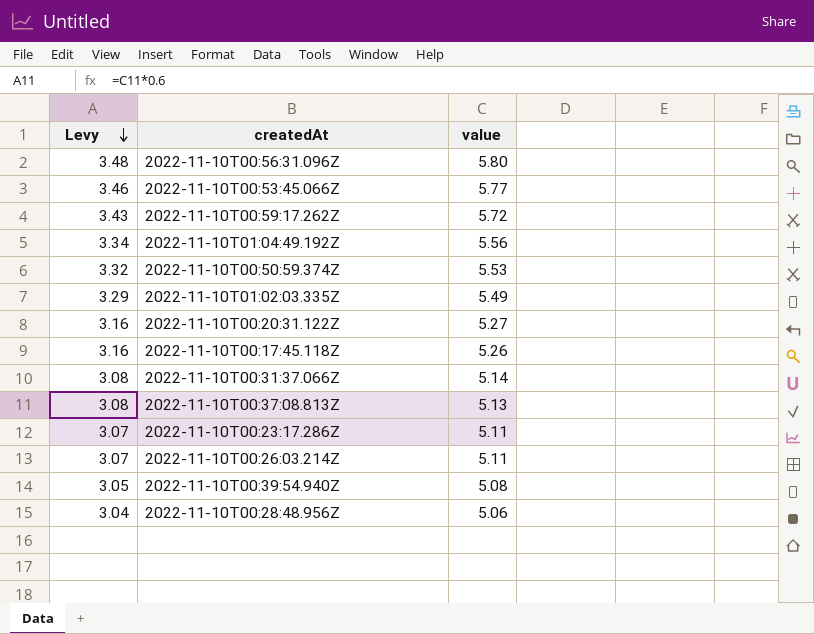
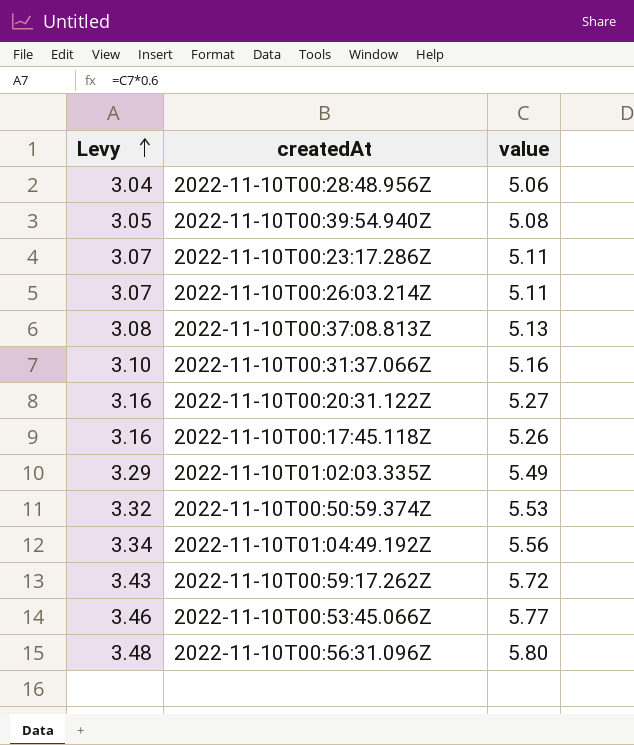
row order: Levy descending -> Levy ascending
2022-11-10T00:31:37.066Z | Levy: 3.08 -> 3.10
2022-11-10T00:31:37.066Z | value: 5.14 -> 5.16

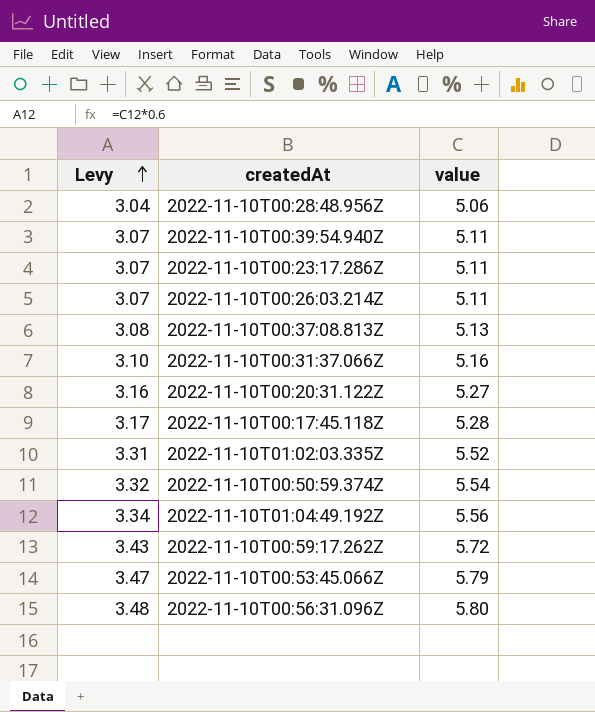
2022-11-10T00:39:54.940Z | Levy: 3.05 -> 3.07
2022-11-10T00:39:54.940Z | value: 5.08 -> 5.11
2022-11-10T00:17:45.118Z | Levy: 3.16 -> 3.17
2022-11-10T00:17:45.118Z | value: 5.26 -> 5.28
2022-11-10T01:02:03.335Z | Levy: 3.29 -> 3.31
2022-11-10T01:02:03.335Z | value: 5.49 -> 5.52
2022-11-10T00:50:59.374Z | value: 5.53 -> 5.54
2022-11-10T00:53:45.066Z | Levy: 3.46 -> 3.47
2022-11-10T00:53:45.066Z | value: 5.77 -> 5.79

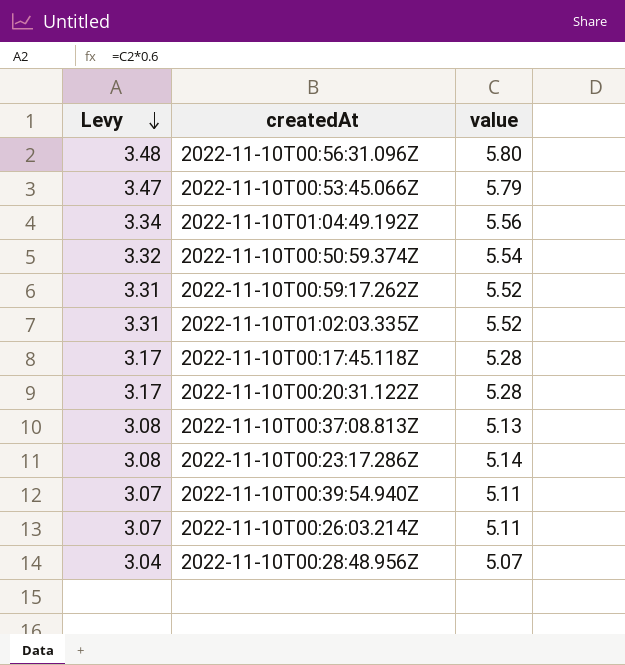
row order: Levy ascending -> Levy descending
row 2022-11-10T00:31:37.066Z: 3.10 | 5.16 -> none
2022-11-10T00:59:17.262Z | Levy: 3.43 -> 3.31
2022-11-10T00:59:17.262Z | value: 5.72 -> 5.52
2022-11-10T00:20:31.122Z | Levy: 3.16 -> 3.17
2022-11-10T00:20:31.122Z | value: 5.27 -> 5.28
2022-11-10T00:23:17.286Z | Levy: 3.07 -> 3.08
2022-11-10T00:23:17.286Z | value: 5.11 -> 5.14
2022-11-10T00:28:48.956Z | value: 5.06 -> 5.07

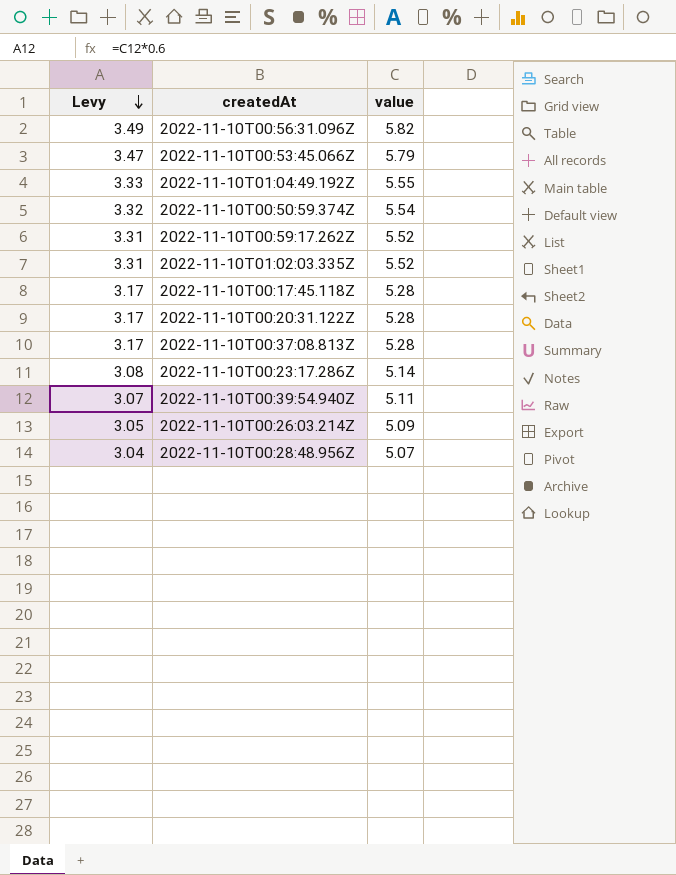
2022-11-10T00:56:31.096Z | Levy: 3.48 -> 3.49
2022-11-10T00:56:31.096Z | value: 5.80 -> 5.82
2022-11-10T01:04:49.192Z | Levy: 3.34 -> 3.33
2022-11-10T01:04:49.192Z | value: 5.56 -> 5.55
2022-11-10T00:37:08.813Z | Levy: 3.08 -> 3.17
2022-11-10T00:37:08.813Z | value: 5.13 -> 5.28
2022-11-10T00:26:03.214Z | Levy: 3.07 -> 3.05
2022-11-10T00:26:03.214Z | value: 5.11 -> 5.09

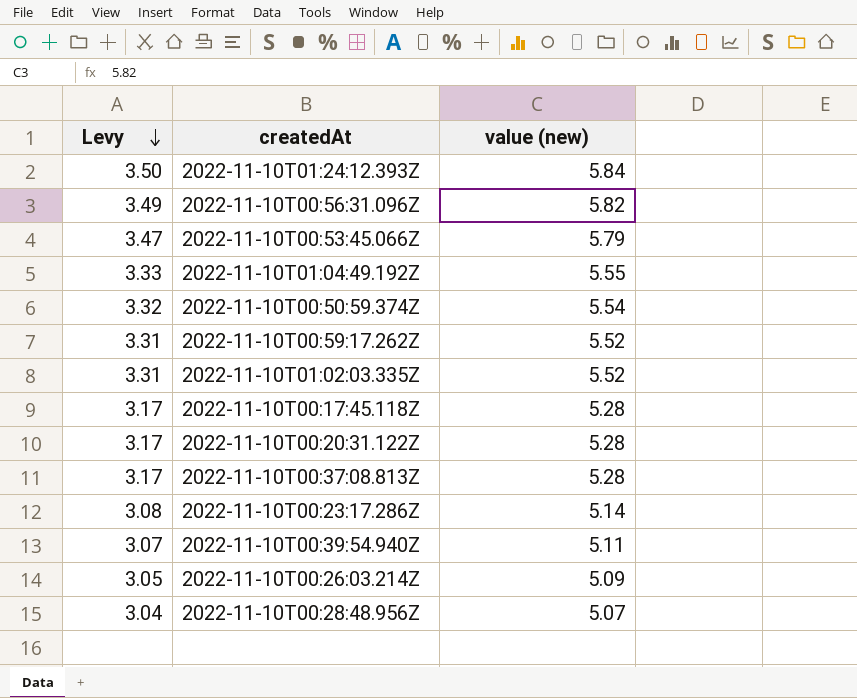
column name: value -> value (new)
row 2022-11-10T01:24:12.393Z: none -> 3.50 | 5.84

